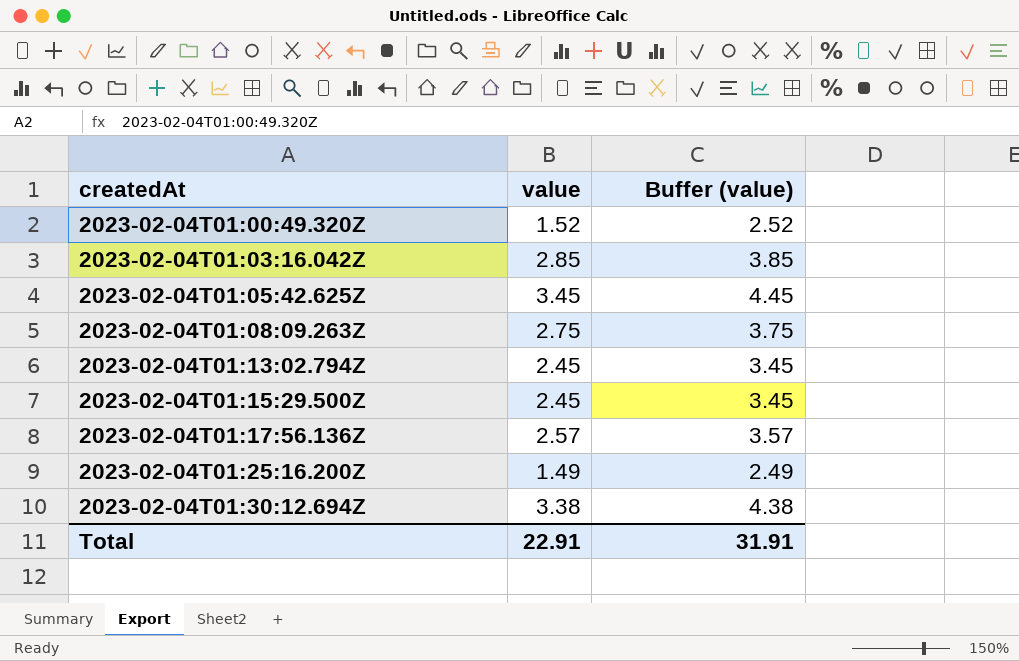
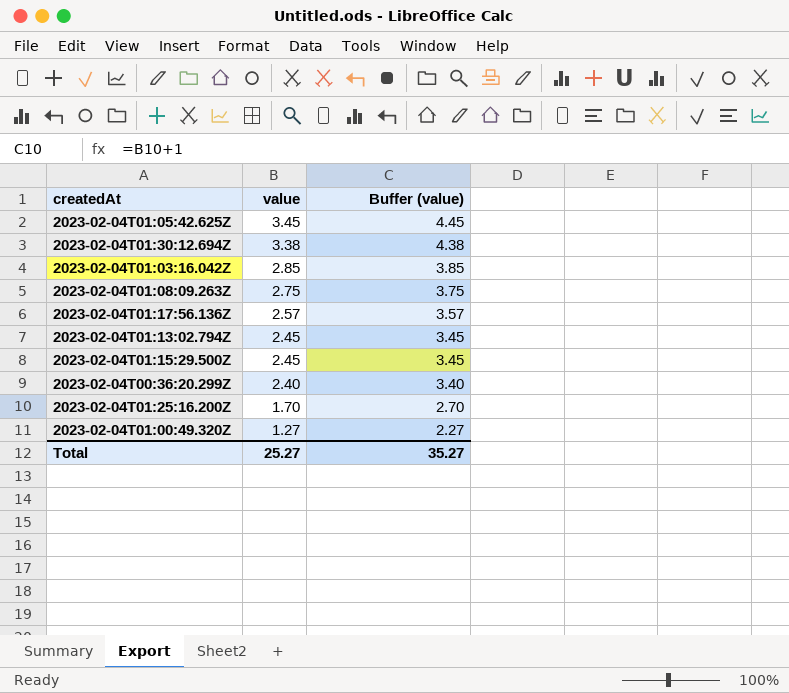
row order: createdAt ascending -> value descending
row 2023-02-04T00:36:20.299Z: none -> 2.40 | 3.40
2023-02-04T01:25:16.200Z | value: 1.49 -> 1.70
2023-02-04T01:25:16.200Z | Buffer (value): 2.49 -> 2.70
2023-02-04T01:00:49.320Z | value: 1.52 -> 1.27
2023-02-04T01:00:49.320Z | Buffer (value): 2.52 -> 2.27
Total | value: 22.91 -> 25.27
Total | Buffer (value): 31.91 -> 35.27

